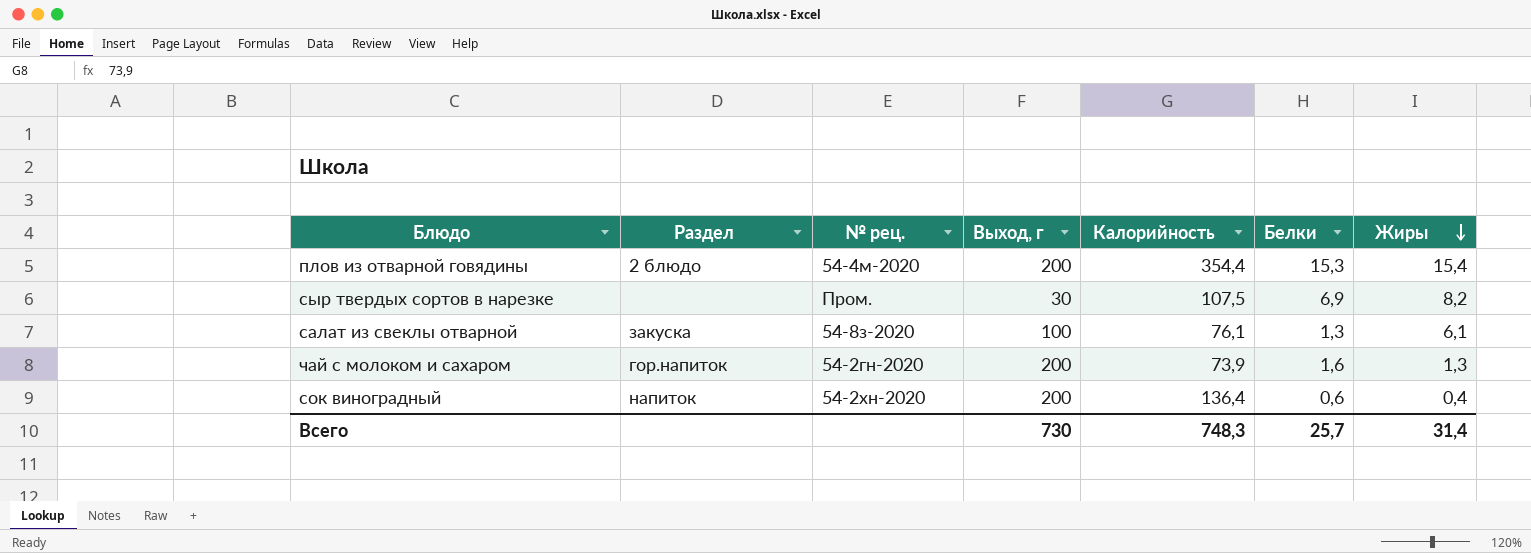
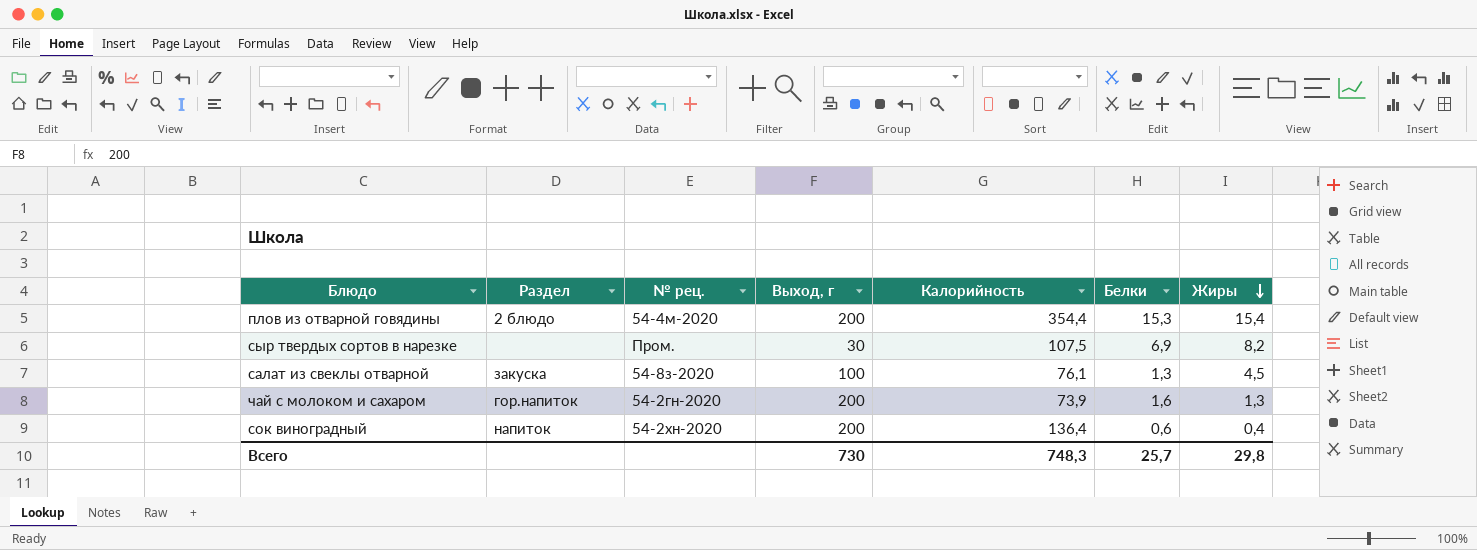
салат из свеклы отварной | Жиры: 6,1 -> 4,5
Всего | Жиры: 31,4 -> 29,8

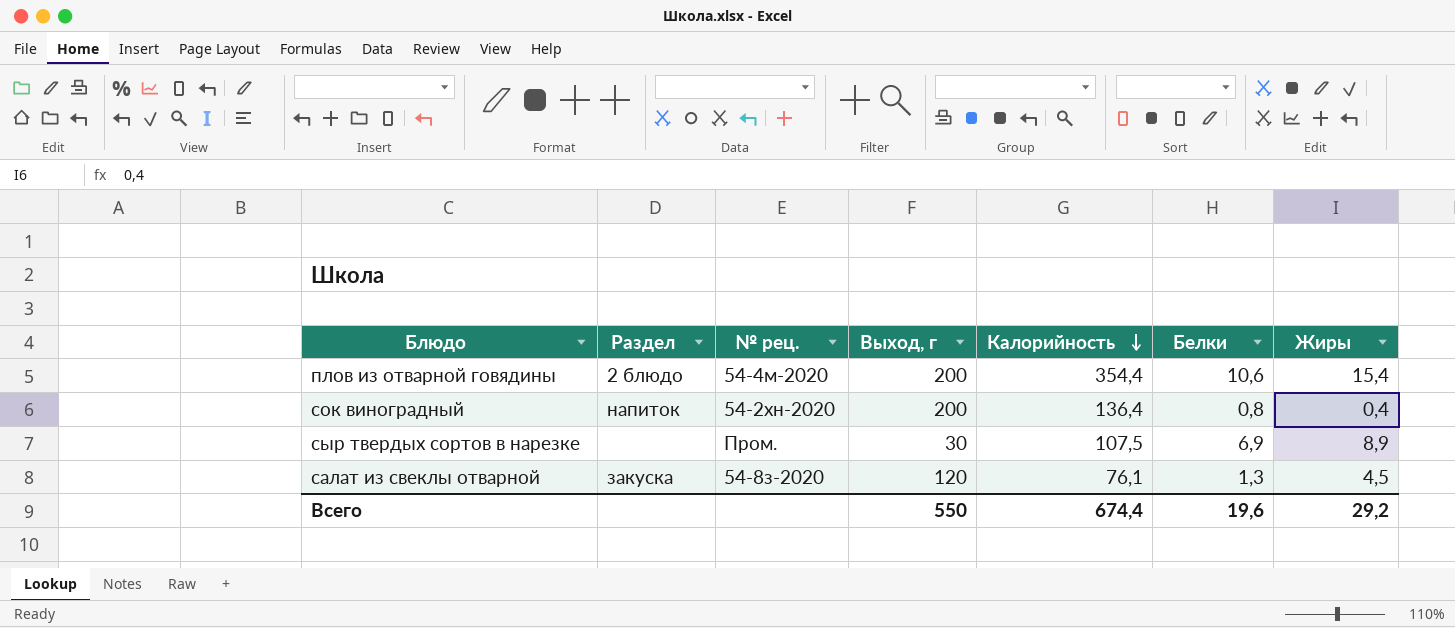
row order: Жиры descending -> Калорийность descending
row чай с молоком и сахаром: гор.напиток | 54-2гн-2020 | 200 | 73,9 | 1,6 | 1,3 -> none
плов из отварной говядины | Белки: 15,3 -> 10,6
сок виноградный | Белки: 0,6 -> 0,8
сыр твердых сортов в нарезке | Жиры: 8,2 -> 8,9
салат из свеклы отварной | Выход, г: 100 -> 120
Всего | Выход, г: 730 -> 550
Всего | Калорийность: 748,3 -> 674,4
Всего | Белки: 25,7 -> 19,6
Всего | Жиры: 29,8 -> 29,2

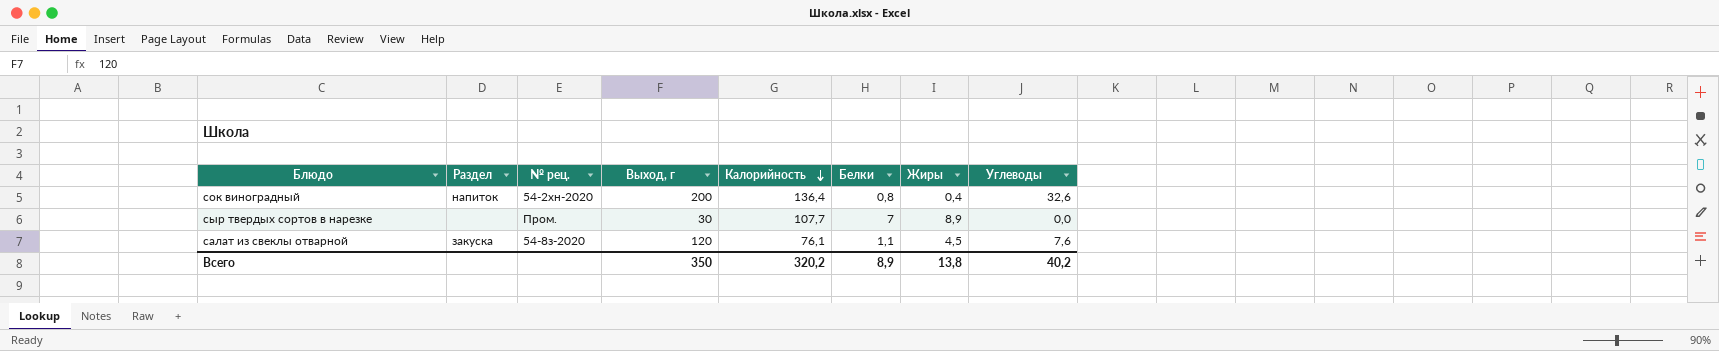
column Углеводы | position: none -> 8
row плов из отварной говядины: 2 блюдо | 54-4м-2020 | 200 | 354,4 | 10,6 | 15,4 -> none
сыр твердых сортов в нарезке | Калорийность: 107,5 -> 107,7
сыр твердых сортов в нарезке | Белки: 6,9 -> 7
салат из свеклы отварной | Белки: 1,3 -> 1,1
Всего | Выход, г: 550 -> 350
Всего | Калорийность: 674,4 -> 320,2
Всего | Белки: 19,6 -> 8,9
Всего | Жиры: 29,2 -> 13,8

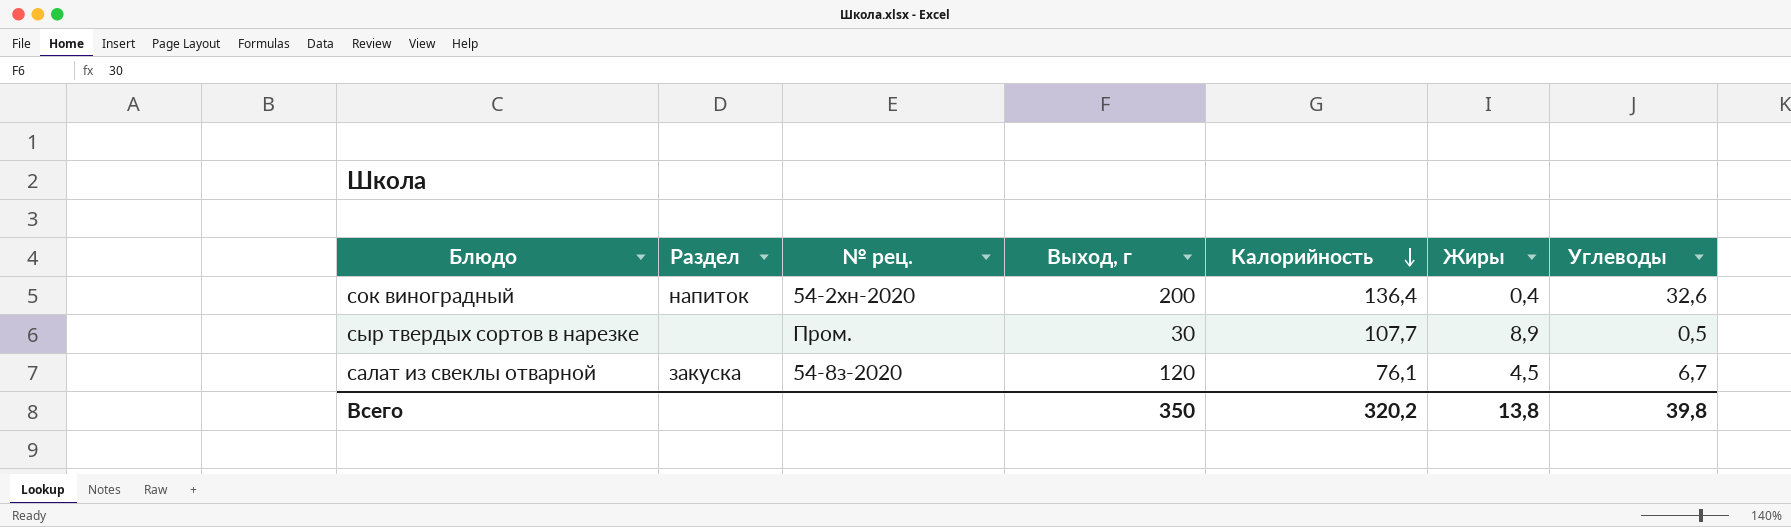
column Белки | position: 6 -> none
сыр твердых сортов в нарезке | Углеводы: 0,0 -> 0,5
салат из свеклы отварной | Углеводы: 7,6 -> 6,7
Всего | Углеводы: 40,2 -> 39,8

